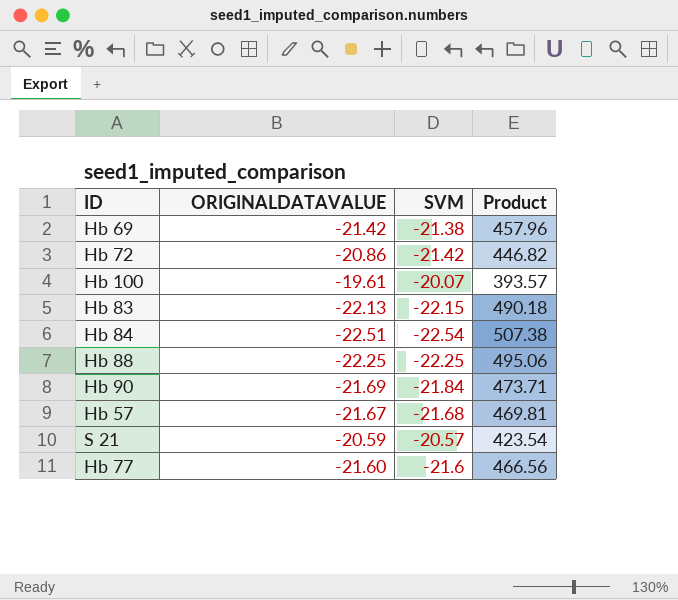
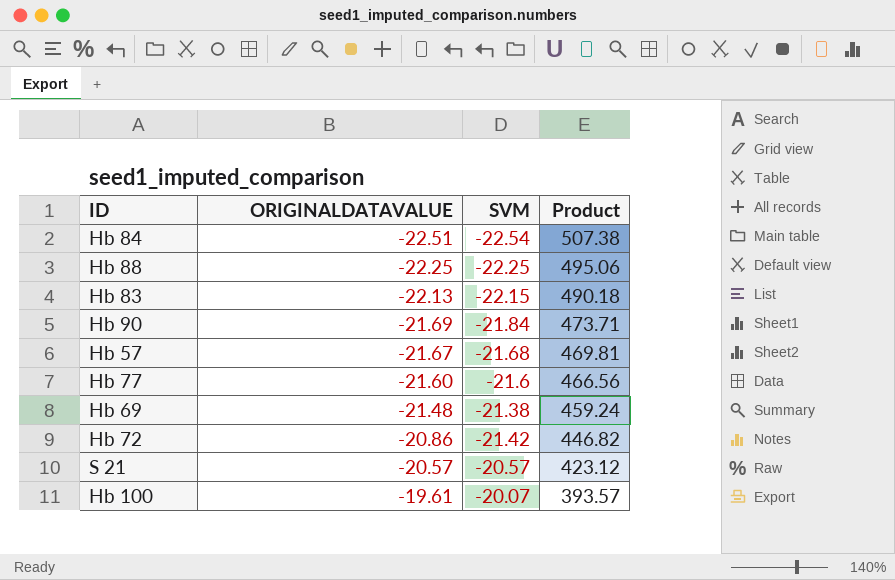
row order: none -> ORIGINALDATAVALUE ascending
Hb 69 | ORIGINALDATAVALUE: -21.42 -> -21.48
Hb 69 | Product: 457.96 -> 459.24
S 21 | ORIGINALDATAVALUE: -20.59 -> -20.57
S 21 | Product: 423.54 -> 423.12

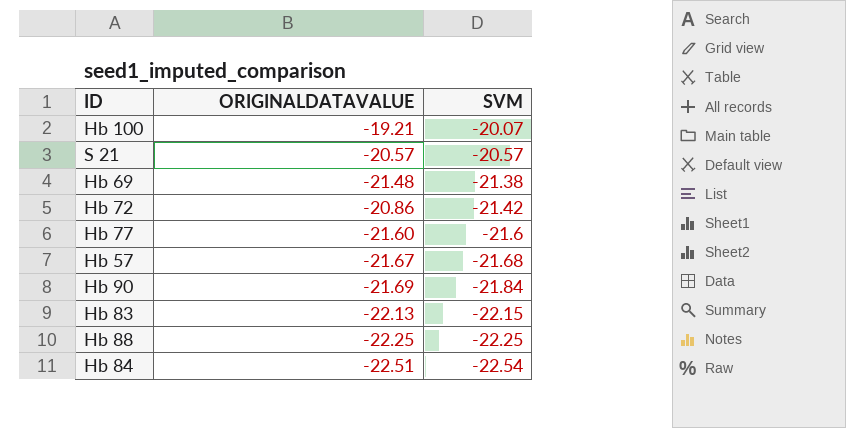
row order: ORIGINALDATAVALUE ascending -> SVM descending
column Product | formula: [ORIGINALDATAVALUE] * [SVM] -> none
Hb 100 | ORIGINALDATAVALUE: -19.61 -> -19.21

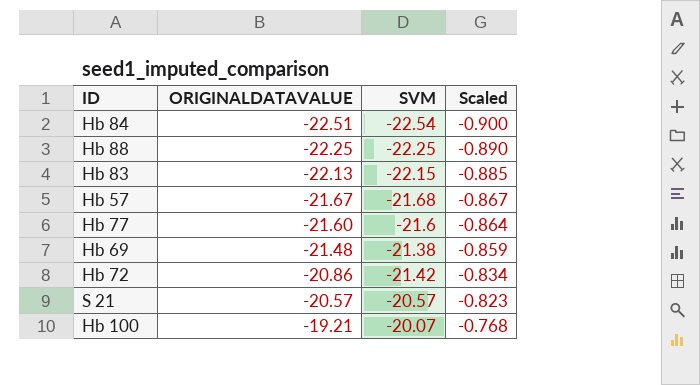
row order: SVM descending -> ORIGINALDATAVALUE ascending
column Scaled | formula: none -> [ORIGINALDATAVALUE] * 0.04
row Hb 90: -21.69 | -21.84 -> none

